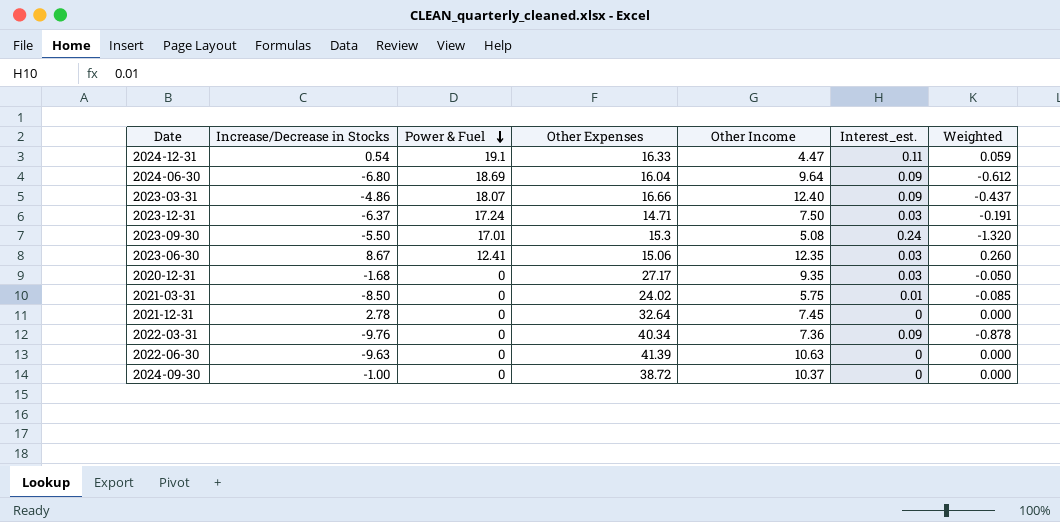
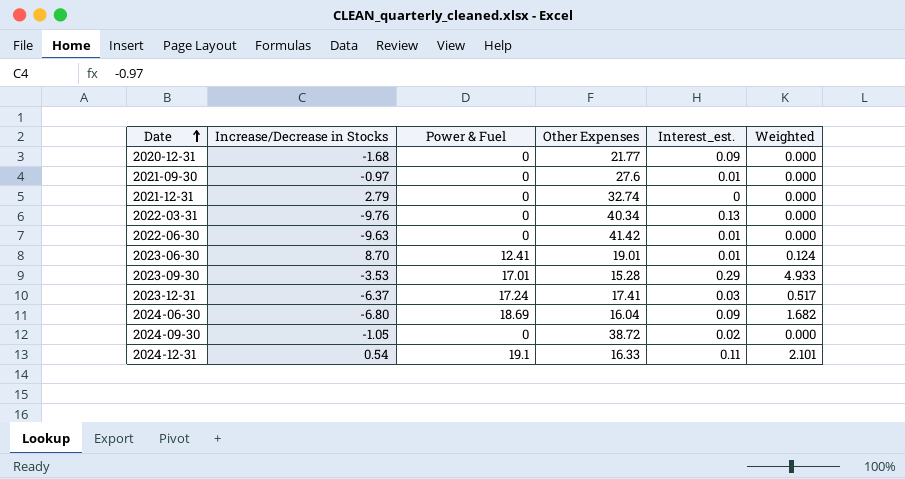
row order: Power & Fuel descending -> Date ascending
column Other Income | position: 5 -> none
column Weighted | formula: [Increase/Decrease in Stocks] * [Interest_est.] -> [Power & Fuel] * [Interest_est.]
row 2023-03-31: -4.86 | 18.07 | 16.66 | 12.40 | 0.09 | -0.437 -> none
row 2021-03-31: -8.50 | 0 | 24.02 | 5.75 | 0.01 | -0.085 -> none
2020-12-31 | Other Expenses: 27.17 -> 21.77
2020-12-31 | Interest_est.: 0.03 -> 0.09
row 2021-09-30: none -> -0.97 | 0 | 27.6 | 0.01 | 0.000
2021-12-31 | Increase/Decrease in Stocks: 2.78 -> 2.79
2021-12-31 | Other Expenses: 32.64 -> 32.74
2022-03-31 | Interest_est.: 0.09 -> 0.13
2022-06-30 | Other Expenses: 41.39 -> 41.42
2022-06-30 | Interest_est.: 0 -> 0.01
2023-06-30 | Increase/Decrease in Stocks: 8.67 -> 8.70
2023-06-30 | Other Expenses: 15.06 -> 19.01
2023-06-30 | Interest_est.: 0.03 -> 0.01
2023-09-30 | Increase/Decrease in Stocks: -5.50 -> -3.53
2023-09-30 | Other Expenses: 15.3 -> 15.28
2023-09-30 | Interest_est.: 0.24 -> 0.29
2023-12-31 | Other Expenses: 14.71 -> 17.41
2024-09-30 | Increase/Decrease in Stocks: -1.00 -> -1.05
2024-09-30 | Interest_est.: 0 -> 0.02

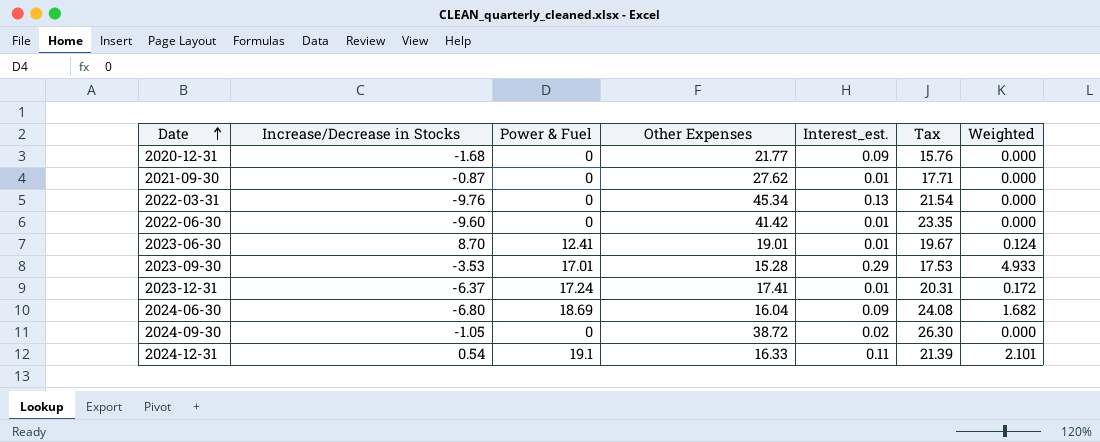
column Tax | position: none -> 6
row 2021-12-31: 2.79 | 0 | 32.74 | 0 | 0.000 -> none
2021-09-30 | Increase/Decrease in Stocks: -0.97 -> -0.87
2021-09-30 | Other Expenses: 27.6 -> 27.62
2022-03-31 | Other Expenses: 40.34 -> 45.34
2022-06-30 | Increase/Decrease in Stocks: -9.63 -> -9.60
2023-12-31 | Interest_est.: 0.03 -> 0.01
2023-12-31 | Weighted: 0.517 -> 0.172

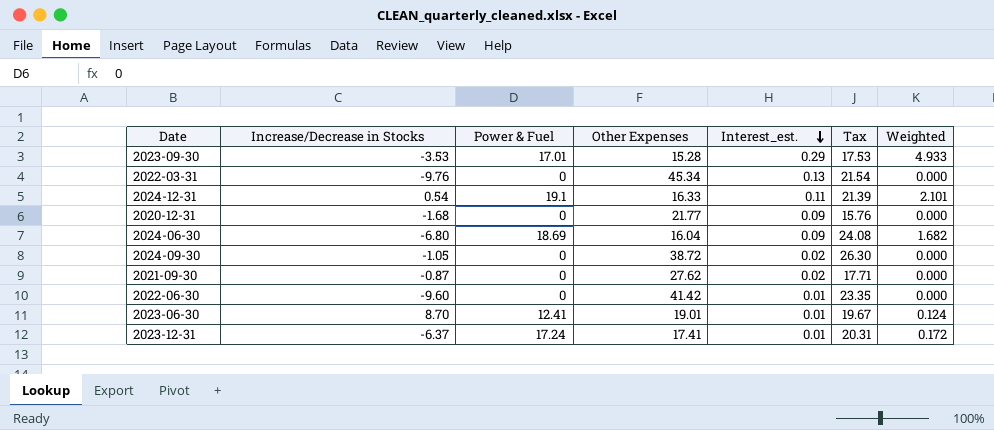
row order: Date ascending -> Interest_est. descending
2021-09-30 | Interest_est.: 0.01 -> 0.02

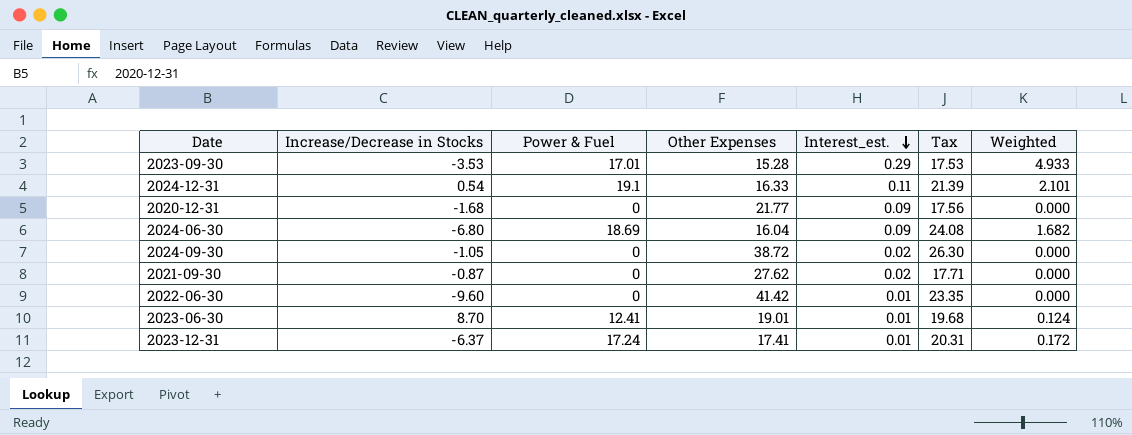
row 2022-03-31: -9.76 | 0 | 45.34 | 0.13 | 21.54 | 0.000 -> none
2020-12-31 | Tax: 15.76 -> 17.56
2023-06-30 | Tax: 19.67 -> 19.68

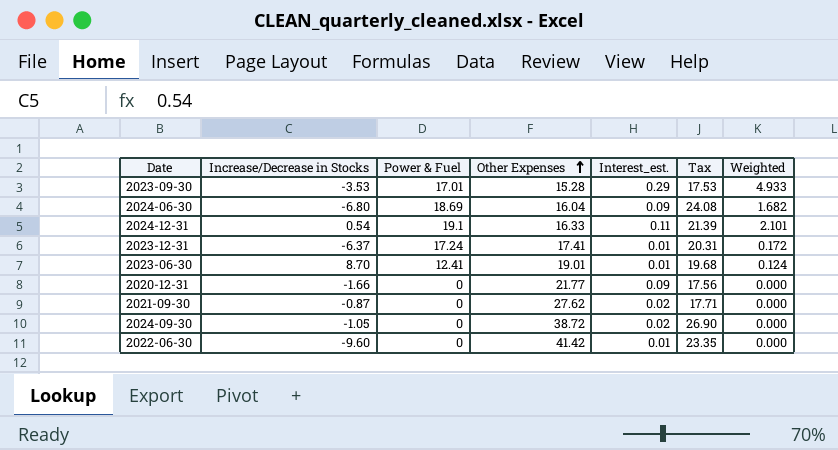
row order: Interest_est. descending -> Other Expenses ascending
2020-12-31 | Increase/Decrease in Stocks: -1.68 -> -1.66
2024-09-30 | Tax: 26.30 -> 26.90

